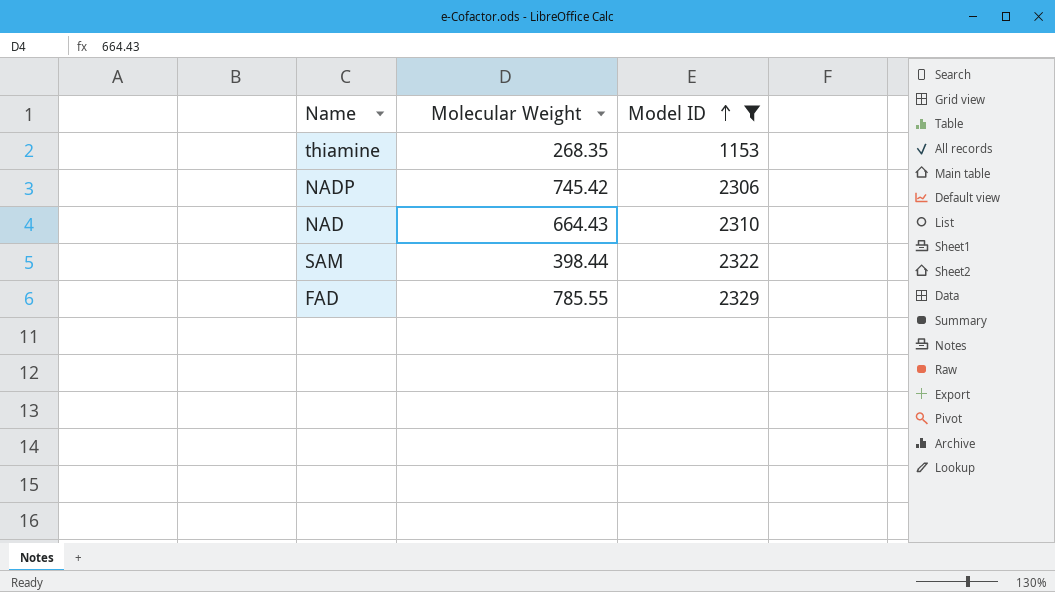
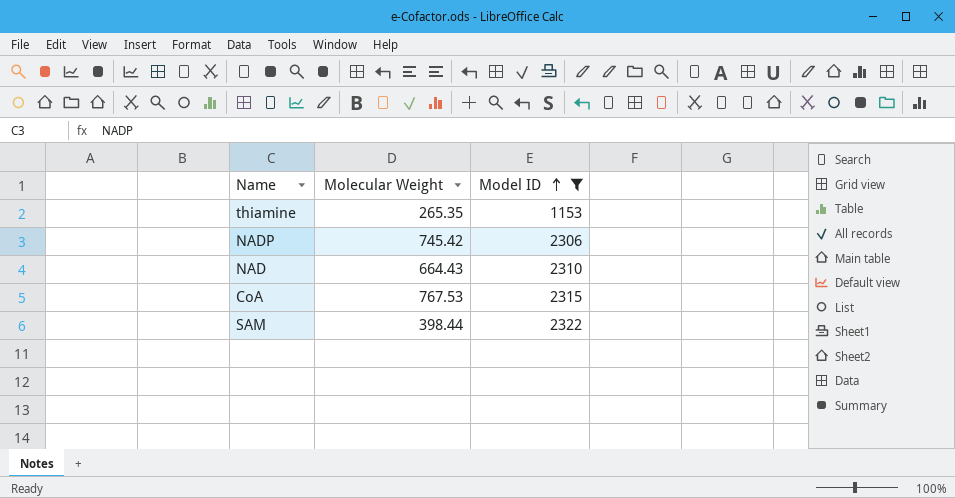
row FAD: 785.55 | 2329 -> none
thiamine | Molecular Weight: 268.35 -> 265.35
row CoA: none -> 767.53 | 2315

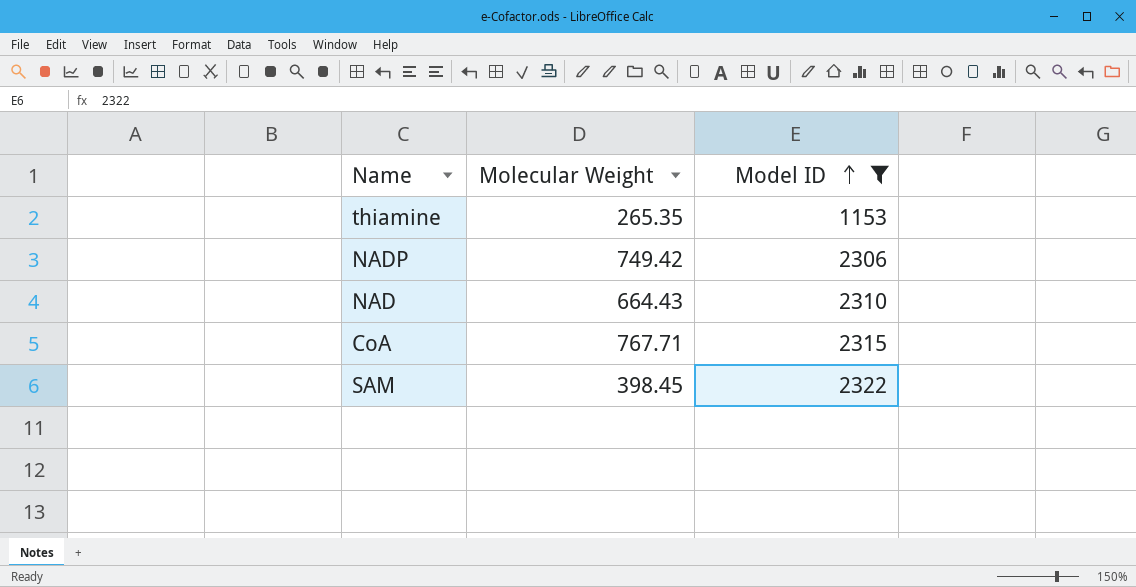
NADP | Molecular Weight: 745.42 -> 749.42
CoA | Molecular Weight: 767.53 -> 767.71
SAM | Molecular Weight: 398.44 -> 398.45

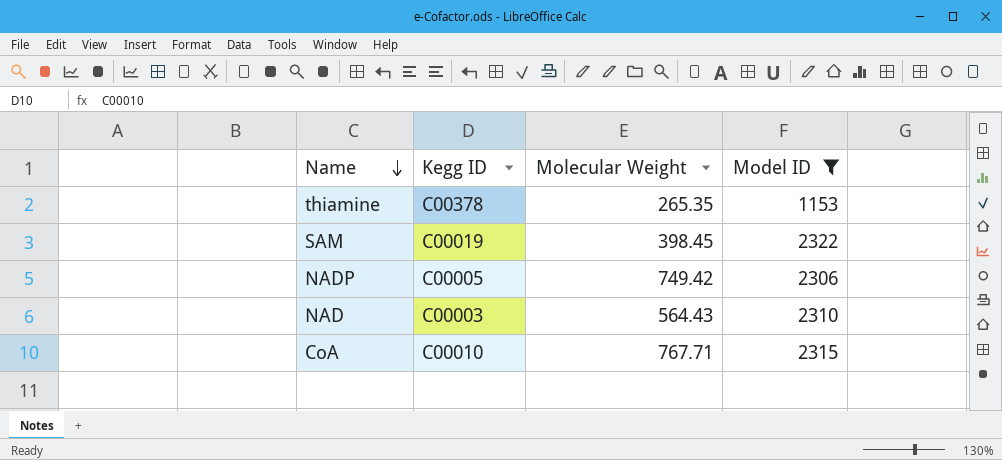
row order: Model ID ascending -> Name descending
column Kegg ID | position: none -> 2
NAD | Molecular Weight: 664.43 -> 564.43

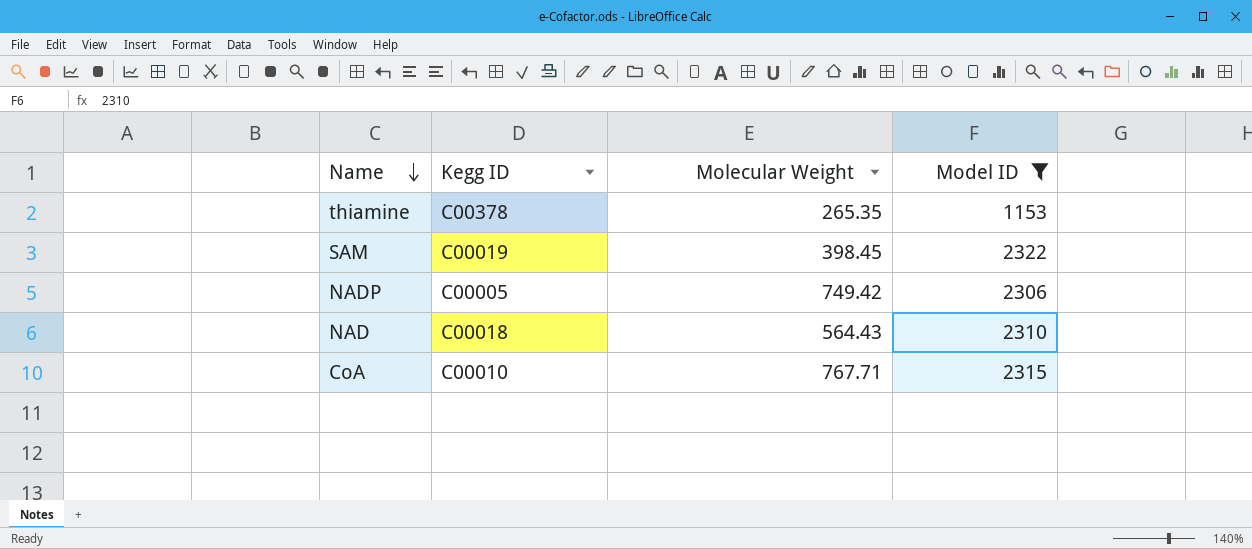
NAD | Kegg ID: C00003 -> C00018

